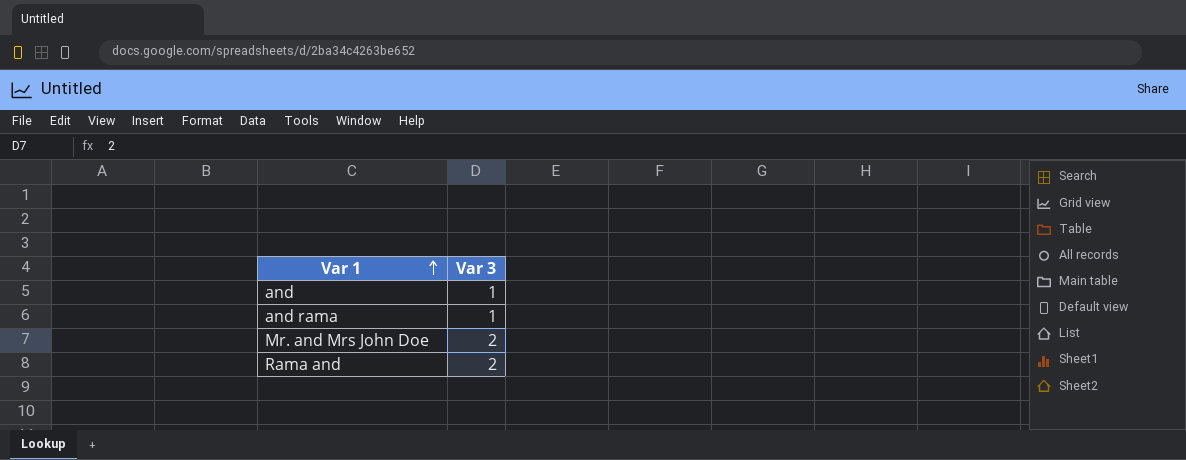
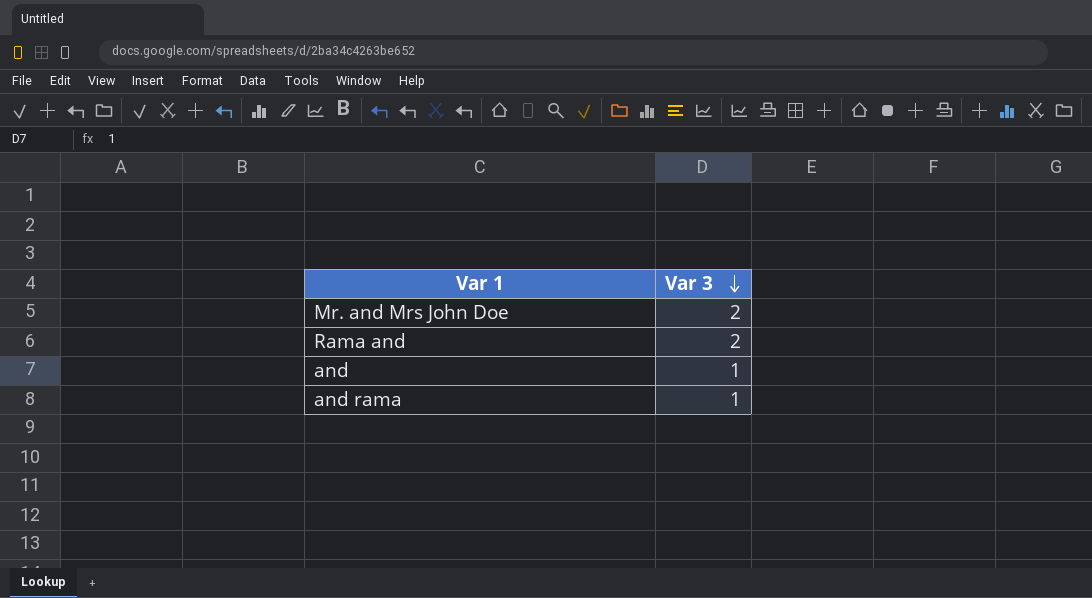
row order: Var 1 ascending -> Var 3 descending

